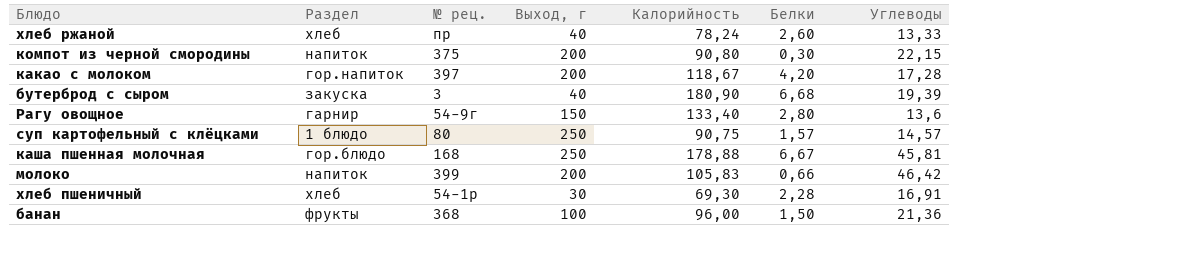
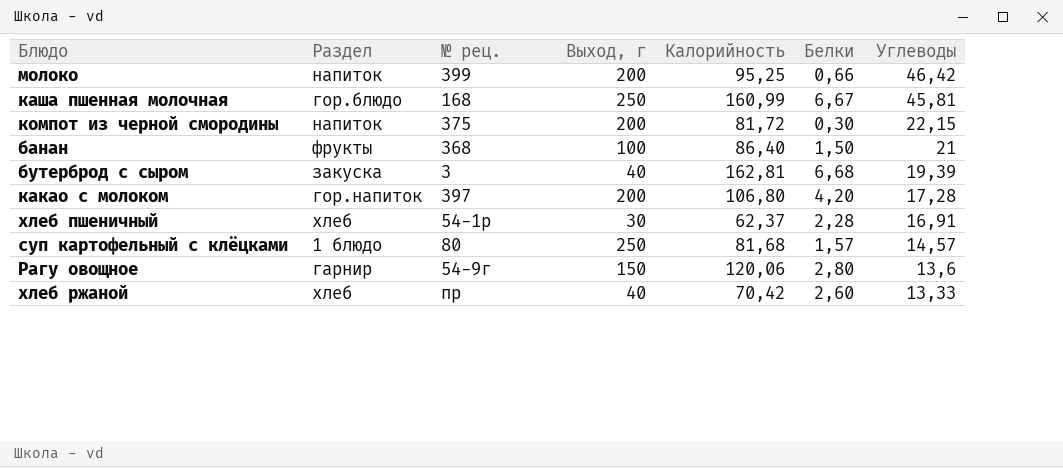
row order: none -> Углеводы descending
молоко | Калорийность: 105,83 -> 95,25
каша пшенная молочная | Калорийность: 178,88 -> 160,99
компот из черной смородины | Калорийность: 90,80 -> 81,72
банан | Калорийность: 96,00 -> 86,40
банан | Углеводы: 21,36 -> 21
бутерброд с сыром | Калорийность: 180,90 -> 162,81
какао с молоком | Калорийность: 118,67 -> 106,80
хлеб пшеничный | Калорийность: 69,30 -> 62,37
суп картофельный с клёцками | Калорийность: 90,75 -> 81,68
Рагу овощное | Калорийность: 133,40 -> 120,06
хлеб ржаной | Калорийность: 78,24 -> 70,42

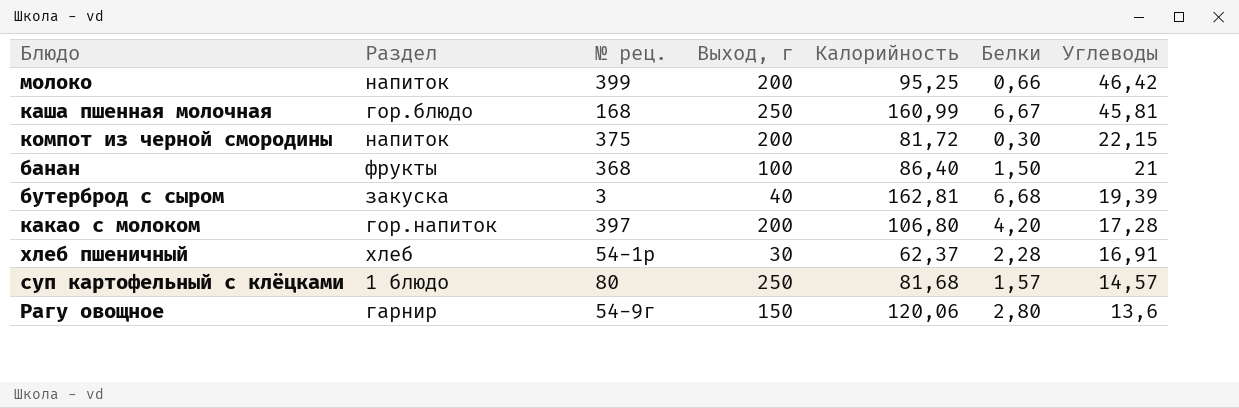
row хлеб ржаной: хлеб | пр | 40 | 70,42 | 2,60 | 13,33 -> none

